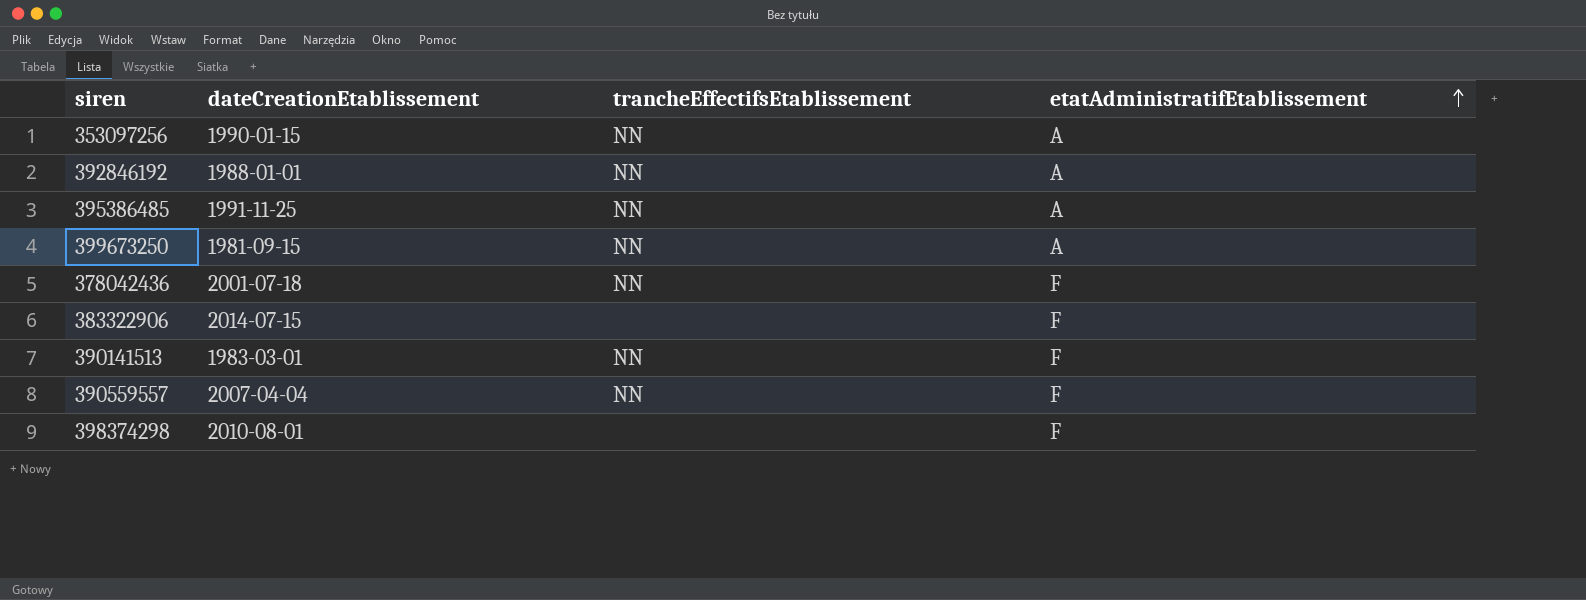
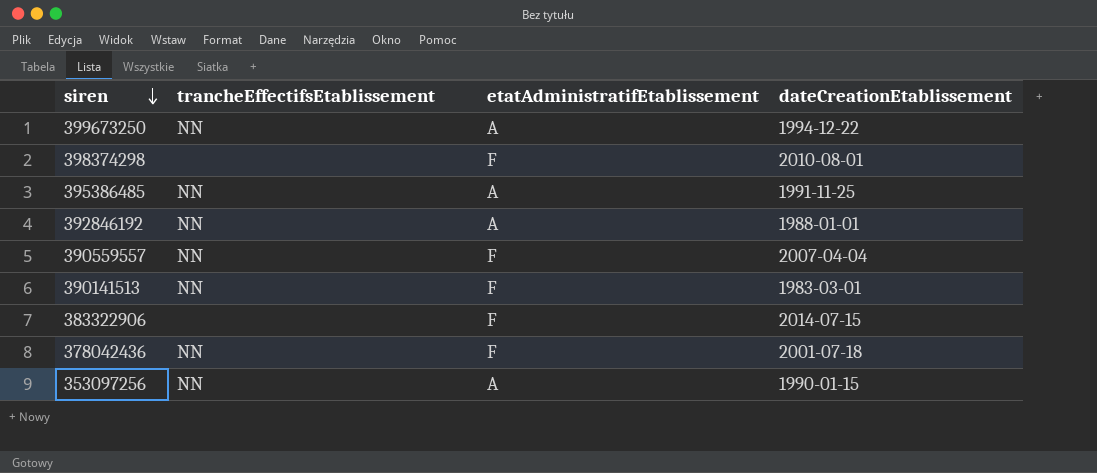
row order: etatAdministratifEtablissement ascending -> siren descending
column dateCreationEtablissement | position: 2 -> 4
399673250 | dateCreationEtablissement: 1981-09-15 -> 1994-12-22

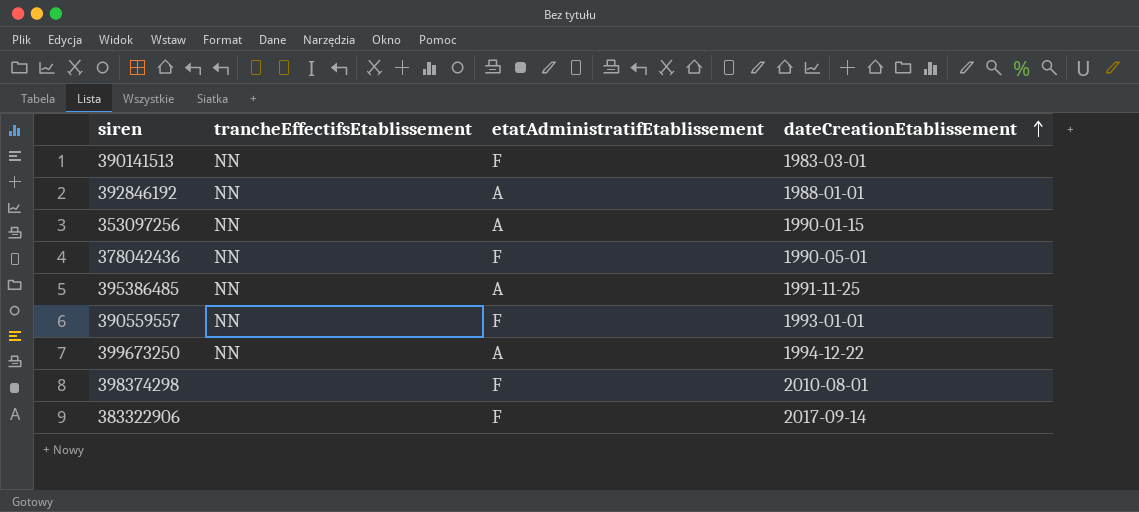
row order: siren descending -> dateCreationEtablissement ascending
378042436 | dateCreationEtablissement: 2001-07-18 -> 1990-05-01
390559557 | dateCreationEtablissement: 2007-04-04 -> 1993-01-01
383322906 | dateCreationEtablissement: 2014-07-15 -> 2017-09-14

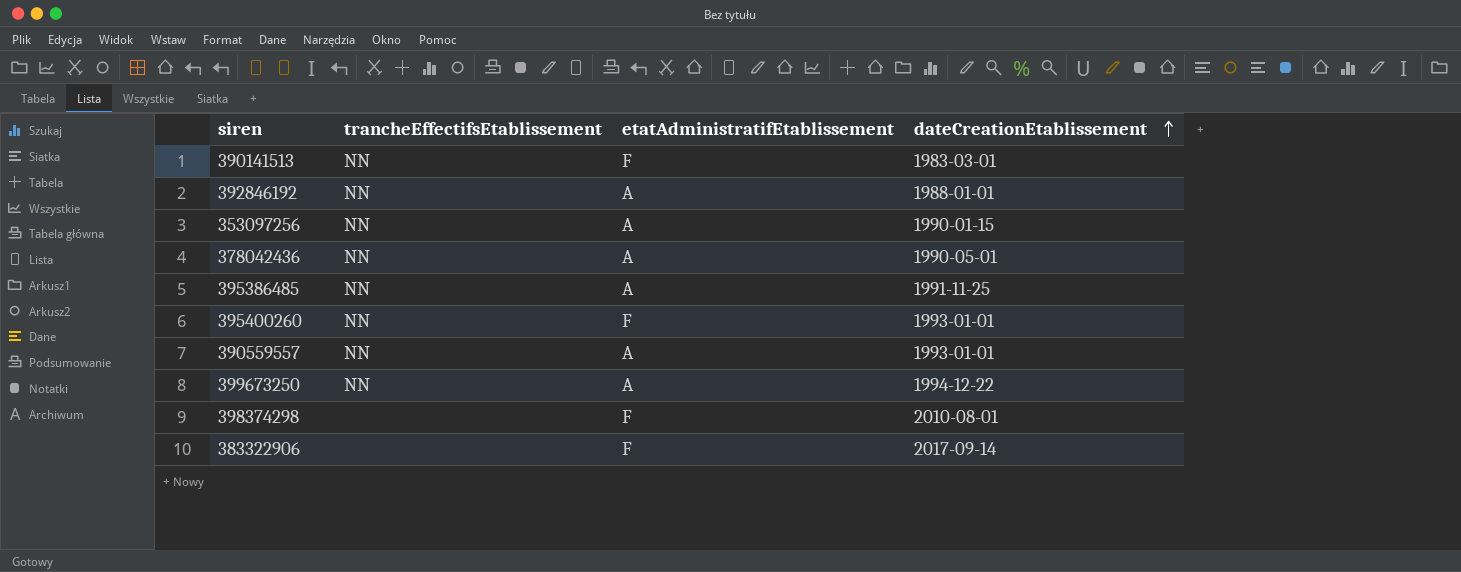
378042436 | etatAdministratifEtablissement: F -> A
row 395400260: none -> NN | F | 1993-01-01
390559557 | etatAdministratifEtablissement: F -> A

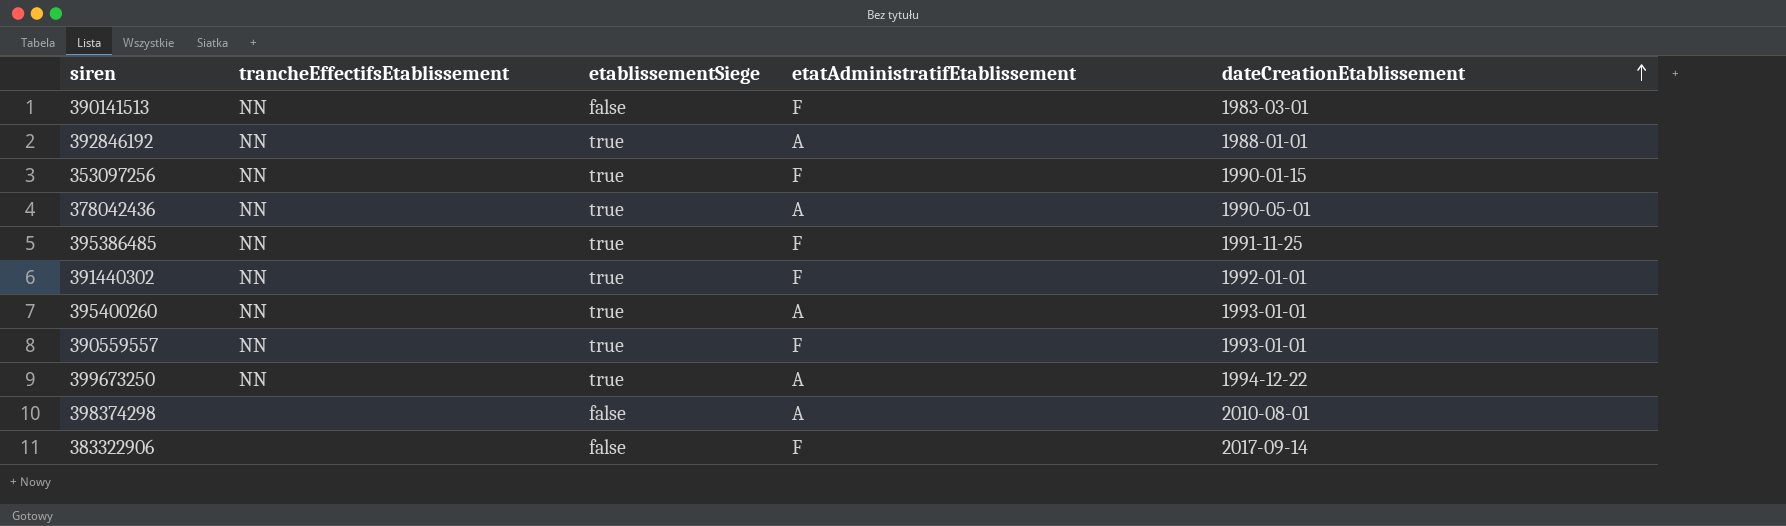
column etablissementSiege | position: none -> 3
353097256 | etatAdministratifEtablissement: A -> F
395386485 | etatAdministratifEtablissement: A -> F
row 391440302: none -> NN | true | F | 1992-01-01
395400260 | etatAdministratifEtablissement: F -> A
390559557 | etatAdministratifEtablissement: A -> F
398374298 | etatAdministratifEtablissement: F -> A

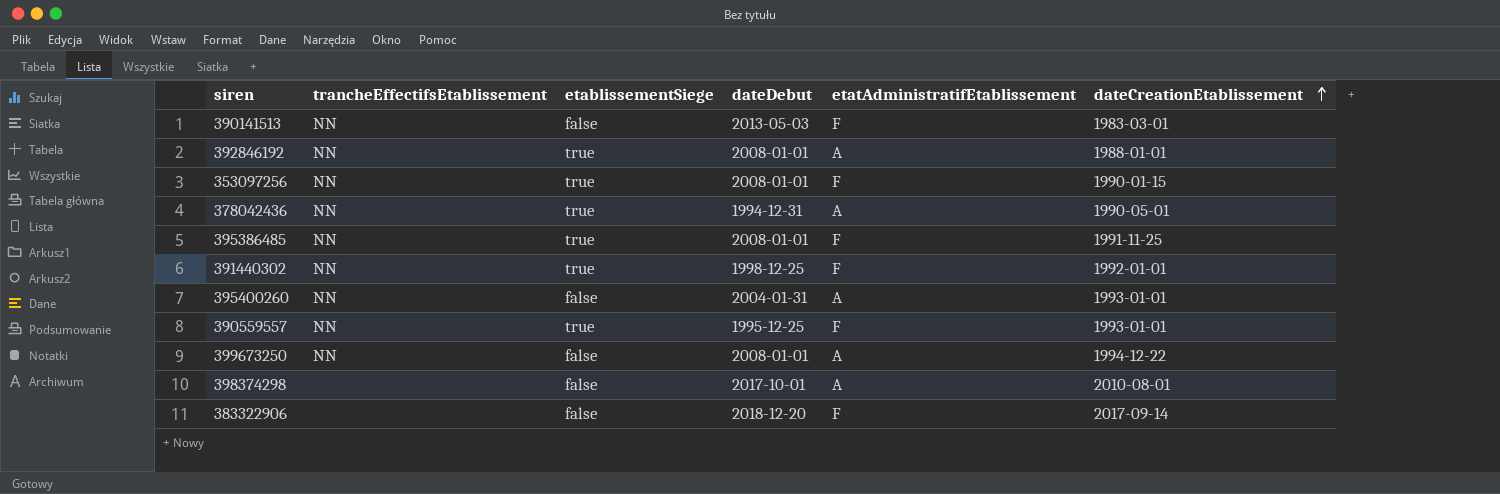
column dateDebut | position: none -> 4
395400260 | etablissementSiege: true -> false
399673250 | etablissementSiege: true -> false

